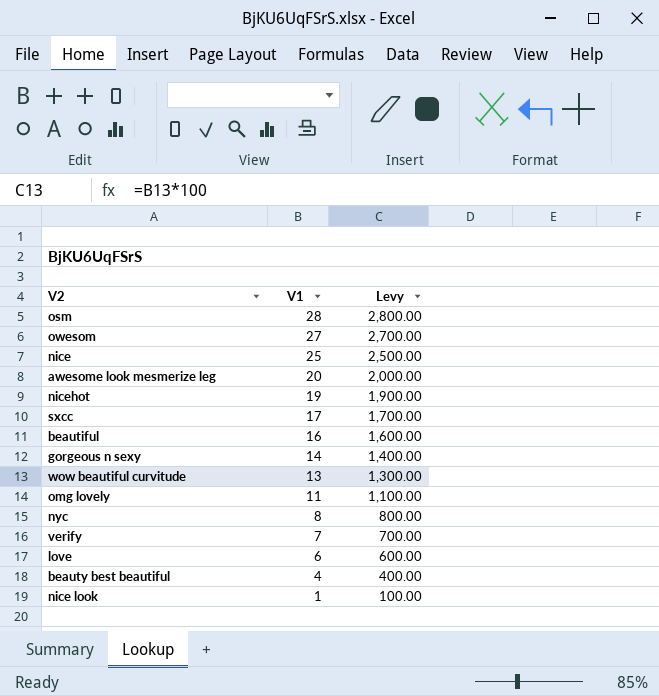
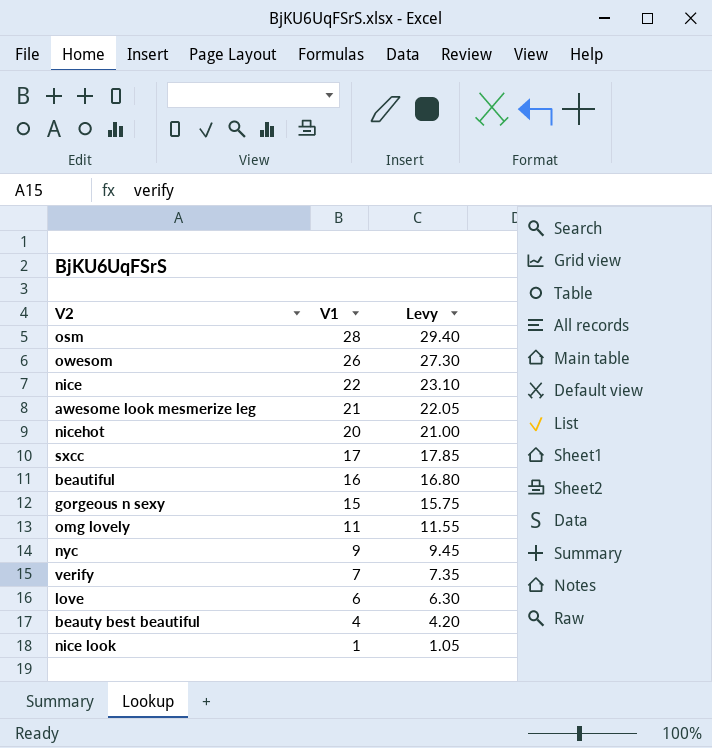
column Levy | formula: [V1] * 100 -> [V1] * 1.05
row wow beautiful curvitude: 13 | 1,300.00 -> none
owesom | V1: 27 -> 26
nice | V1: 25 -> 22
awesome look mesmerize leg | V1: 20 -> 21
nicehot | V1: 19 -> 20
gorgeous n sexy | V1: 14 -> 15
nyc | V1: 8 -> 9

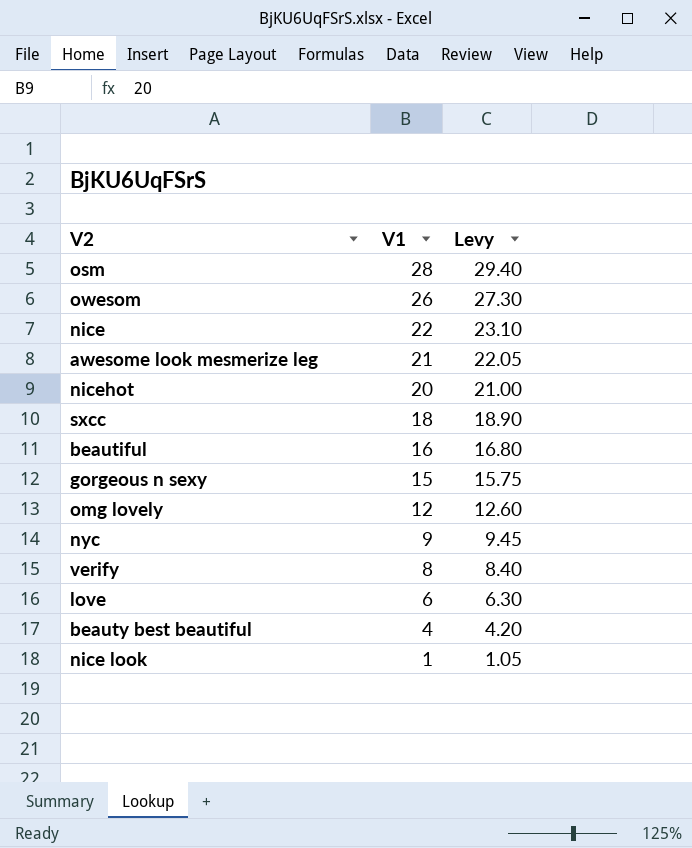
sxcc | V1: 17 -> 18
sxcc | Levy: 17.85 -> 18.90
omg lovely | V1: 11 -> 12
omg lovely | Levy: 11.55 -> 12.60
verify | V1: 7 -> 8
verify | Levy: 7.35 -> 8.40

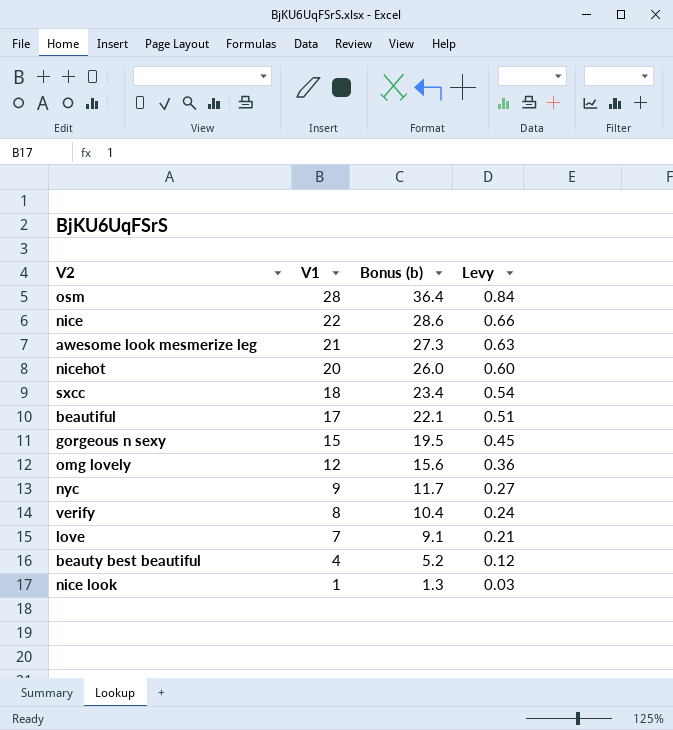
column Bonus (b) | formula: none -> [V1] * 1.3
column Levy | formula: [V1] * 1.05 -> [V1] * 0.03
row owesom: 26 | 27.30 -> none
beautiful | V1: 16 -> 17
love | V1: 6 -> 7

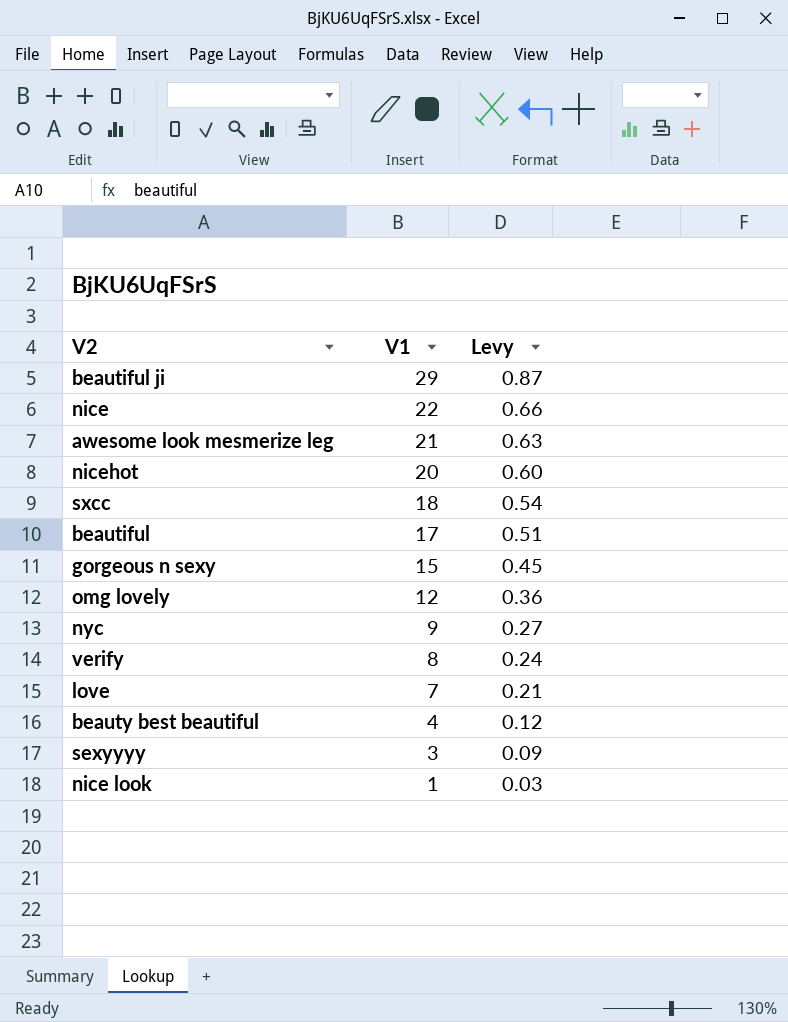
column Bonus (b) | formula: [V1] * 1.3 -> none
row osm: 28 | 36.4 | 0.84 -> none
row beautiful ji: none -> 29 | 0.87
row sexyyyy: none -> 3 | 0.09

